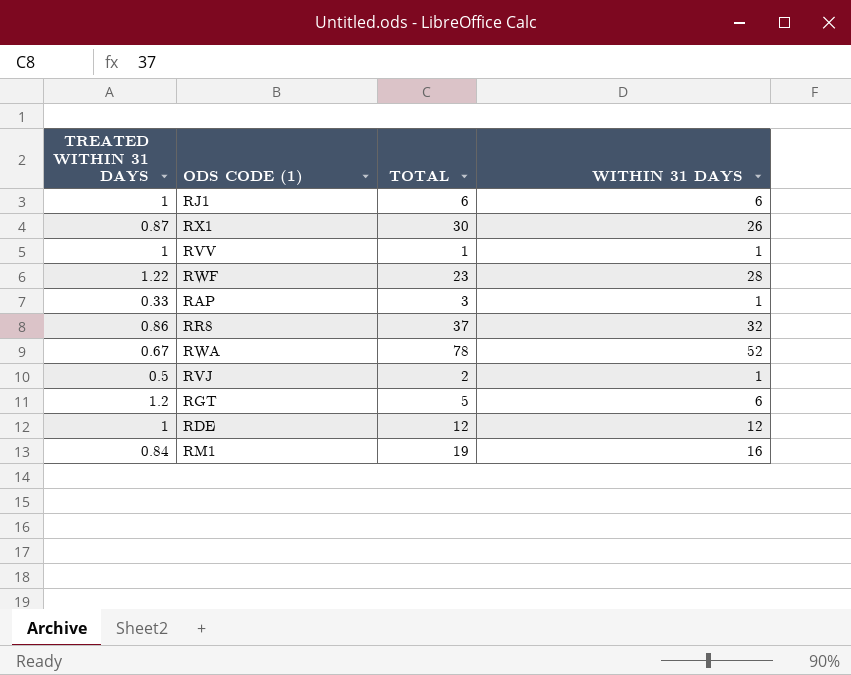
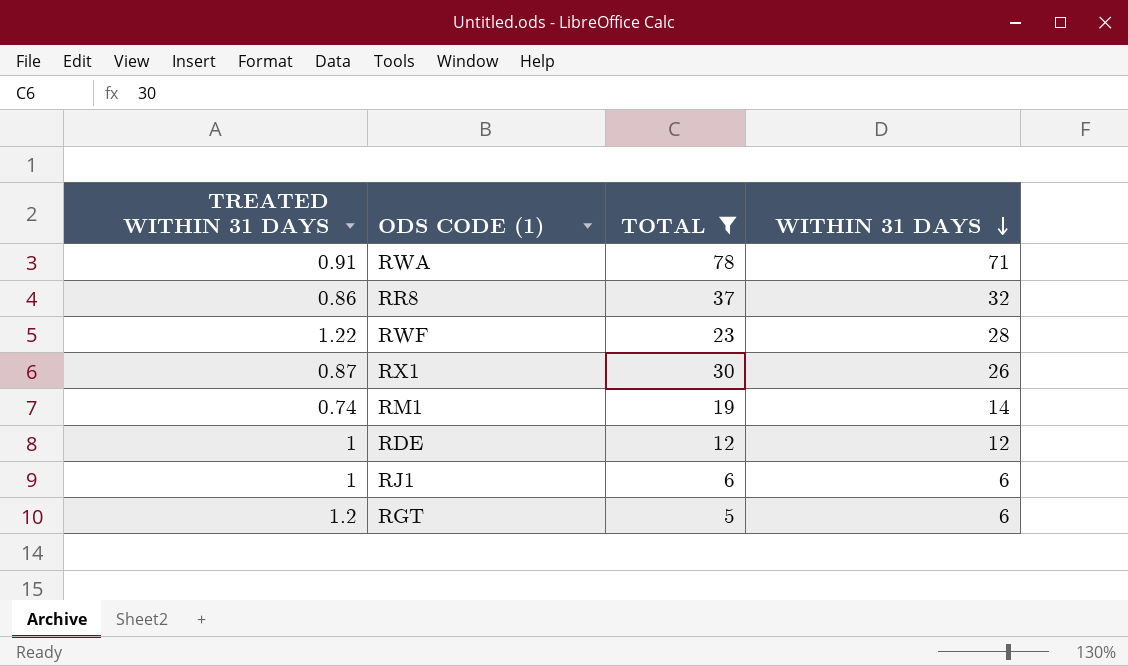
filter: none -> TOTAL >= 5
row order: none -> WITHIN 31 DAYS descending
RWA | TREATED WITHIN 31 DAYS: 0.67 -> 0.91
RWA | WITHIN 31 DAYS: 52 -> 71
RM1 | TREATED WITHIN 31 DAYS: 0.84 -> 0.74
RM1 | WITHIN 31 DAYS: 16 -> 14

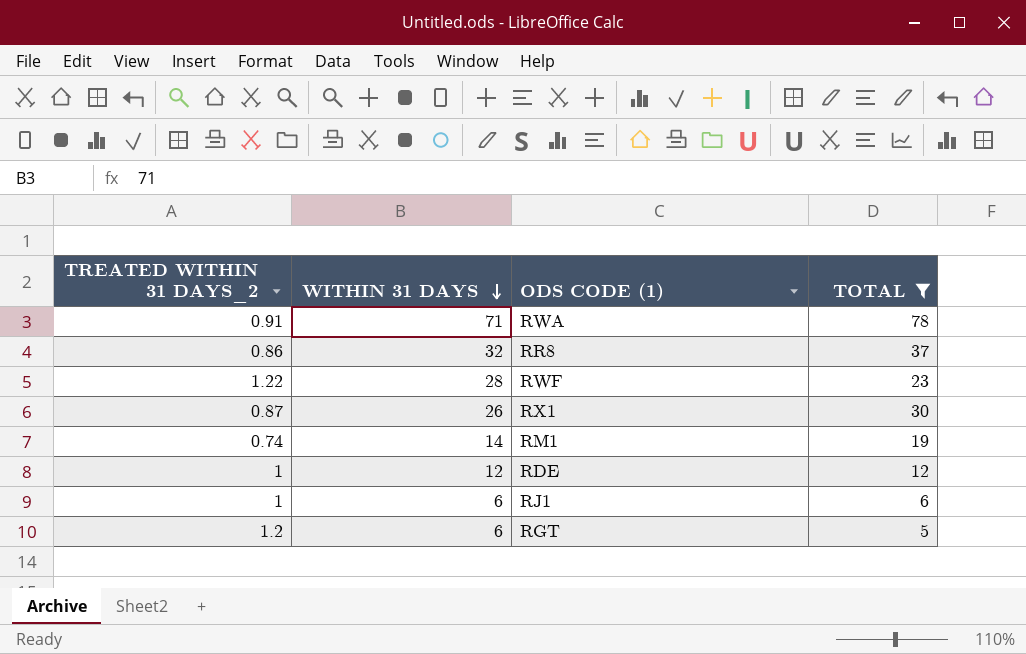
column name: TREATED WITHIN 31 DAYS -> TREATED WITHIN 31 DAYS_2
column WITHIN 31 DAYS | position: 4 -> 2

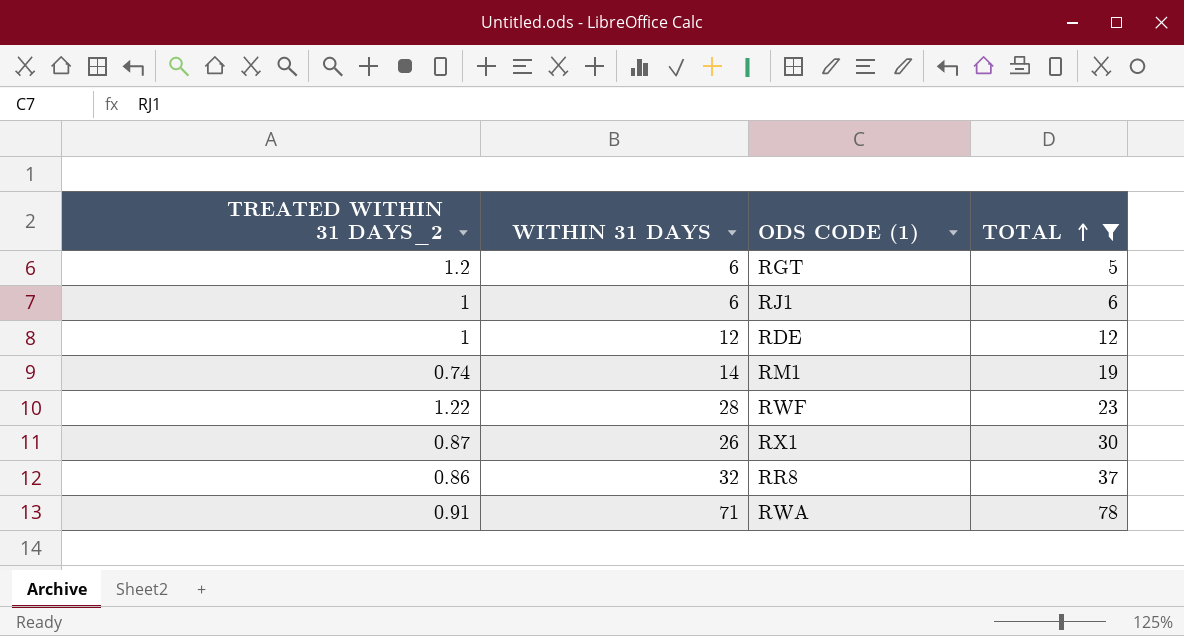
row order: WITHIN 31 DAYS descending -> TOTAL ascending

